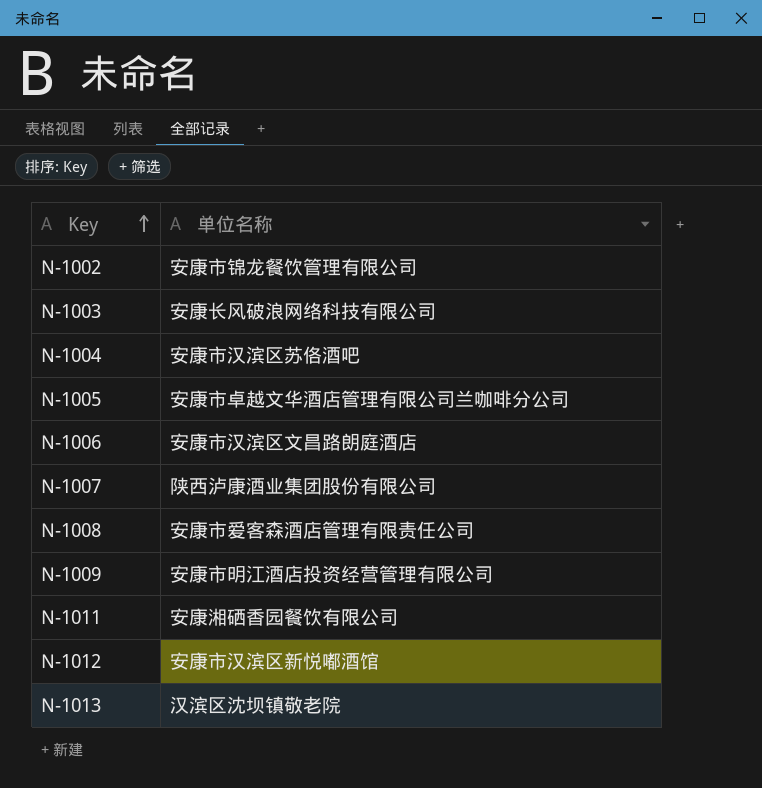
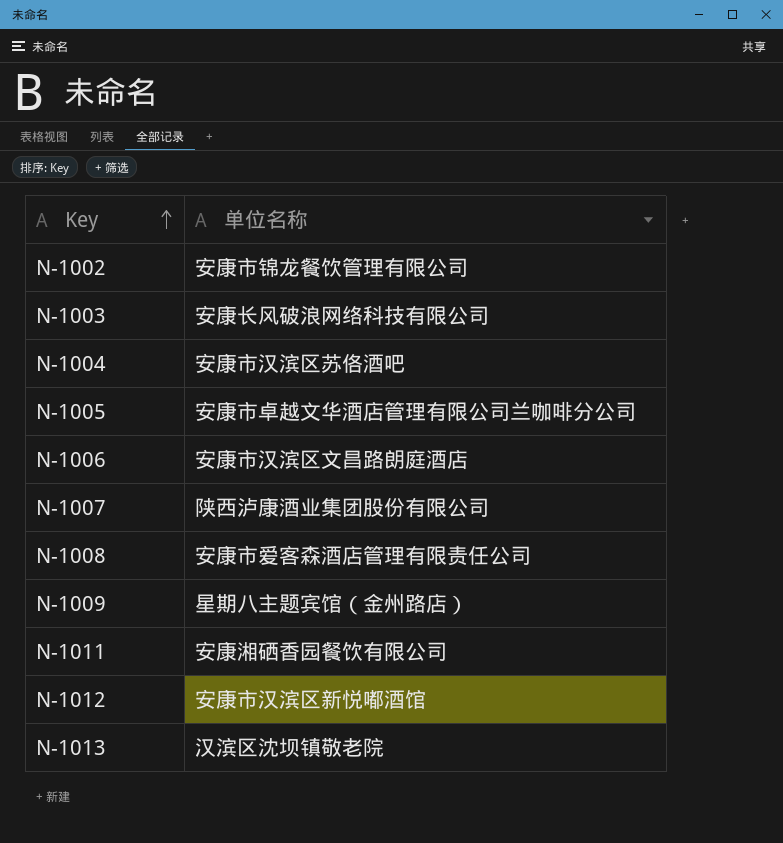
N-1009 | 单位名称: 安康市明江酒店投资经营管理有限公司 -> 星期八主题宾馆（金州路店）

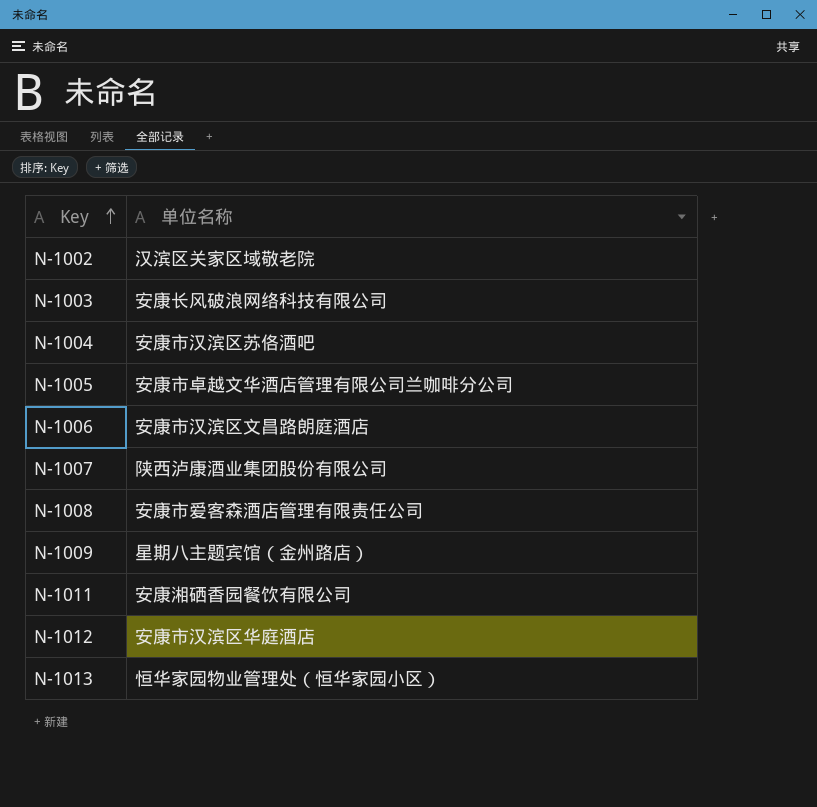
N-1002 | 单位名称: 安康市锦龙餐饮管理有限公司 -> 汉滨区关家区域敬老院
N-1012 | 单位名称: 安康市汉滨区新悦嘟酒馆 -> 安康市汉滨区华庭酒店
N-1013 | 单位名称: 汉滨区沈坝镇敬老院 -> 恒华家园物业管理处（恒华家园小区）

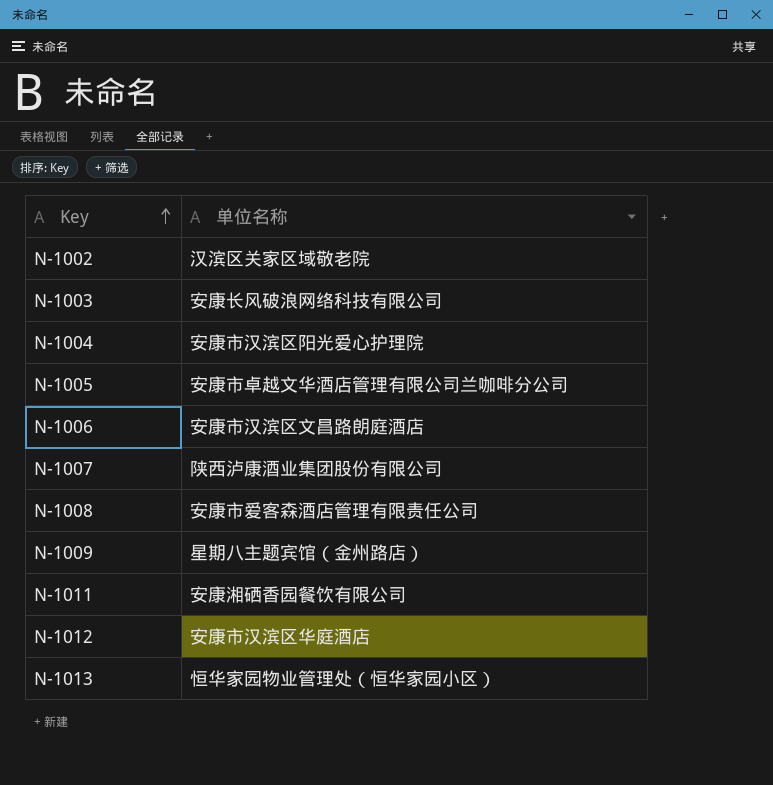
N-1004 | 单位名称: 安康市汉滨区苏佫酒吧 -> 安康市汉滨区阳光爱心护理院

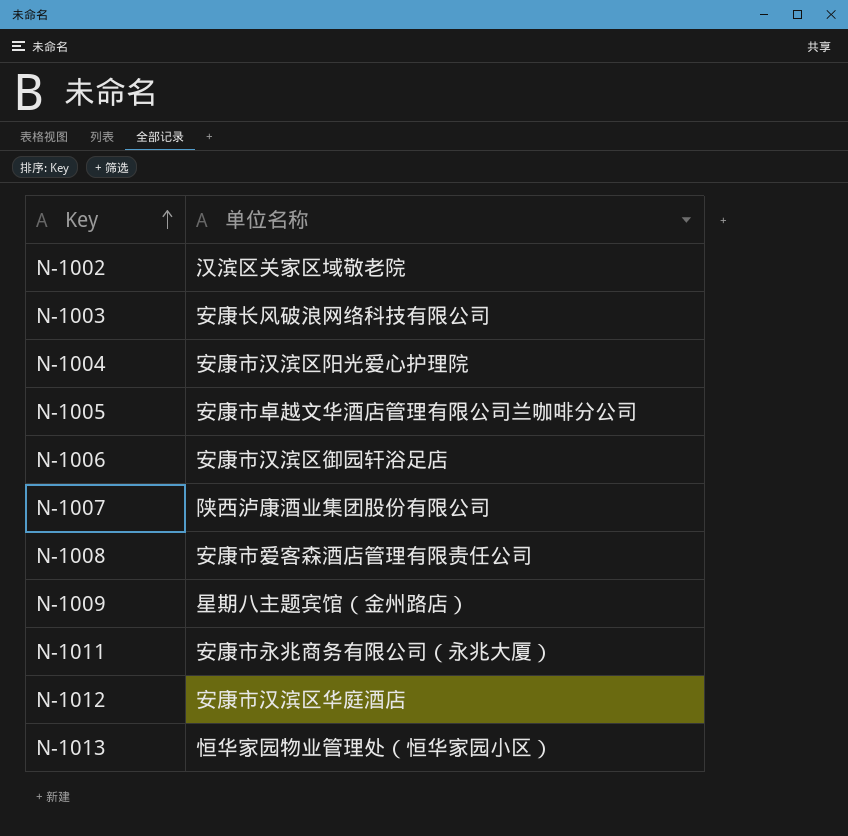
N-1006 | 单位名称: 安康市汉滨区文昌路朗庭酒店 -> 安康市汉滨区御园轩浴足店
N-1011 | 单位名称: 安康湘硒香园餐饮有限公司 -> 安康市永兆商务有限公司（永兆大厦）

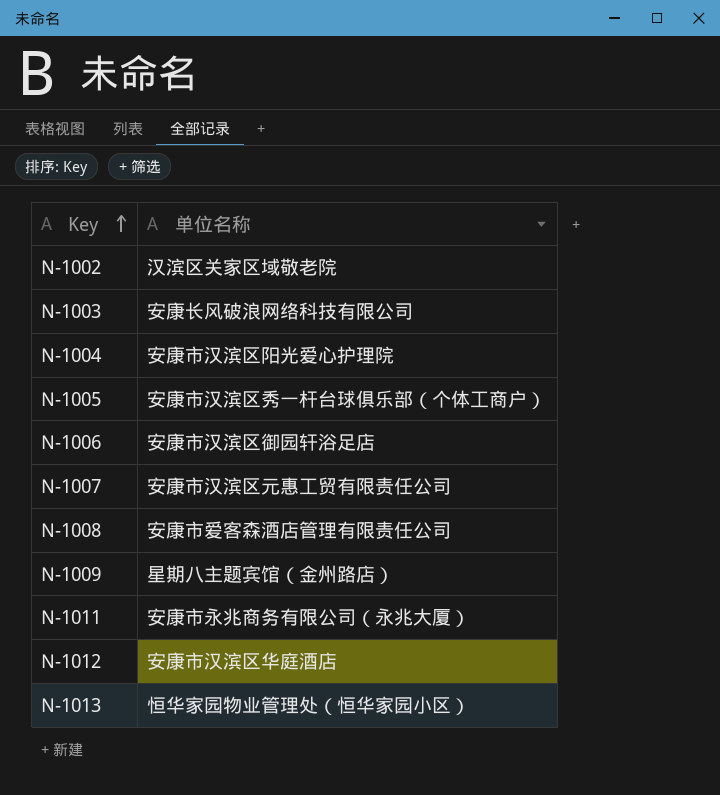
N-1005 | 单位名称: 安康市卓越文华酒店管理有限公司兰咖啡分公司 -> 安康市汉滨区秀一杆台球俱乐部（个体工商户）
N-1007 | 单位名称: 陕西泸康酒业集团股份有限公司 -> 安康市汉滨区元惠工贸有限责任公司

